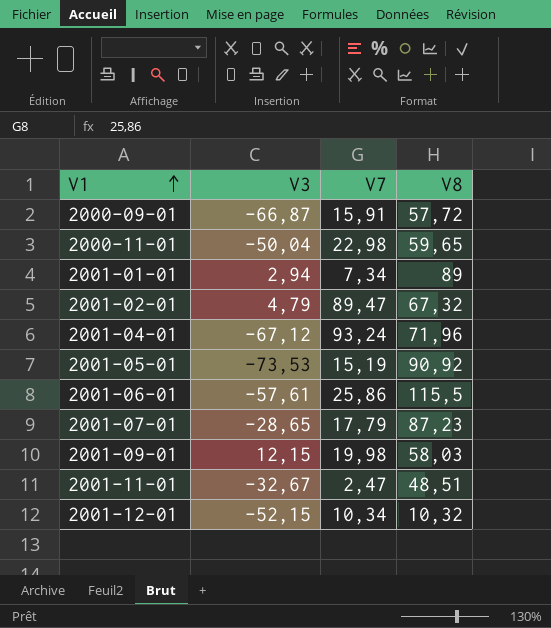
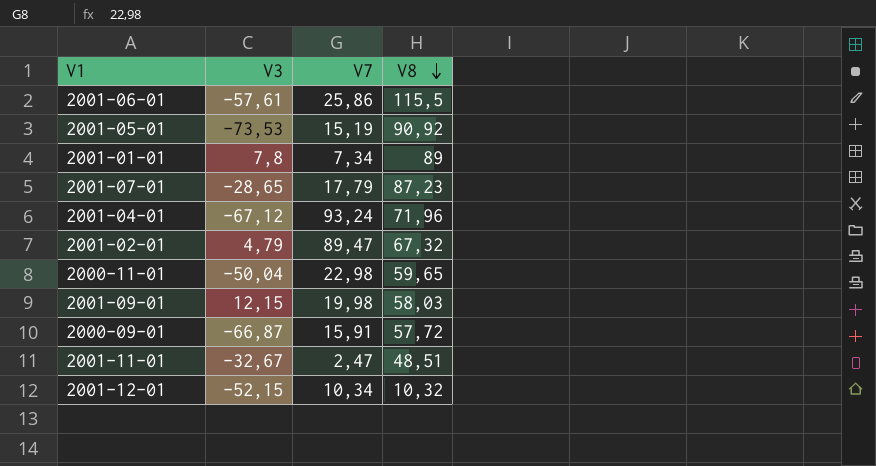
row order: V1 ascending -> V8 descending
2001-01-01 | V3: 2,94 -> 7,8

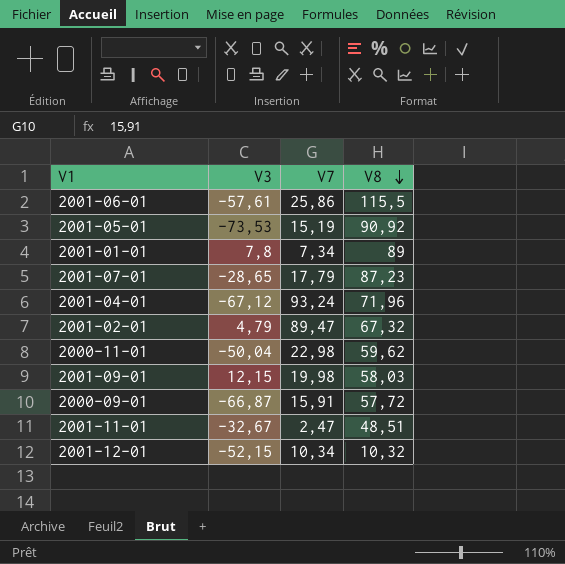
2000-11-01 | V8: 59,65 -> 59,62

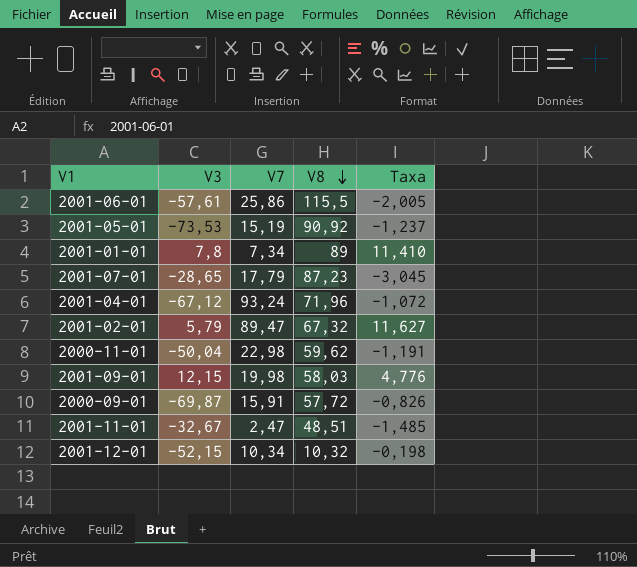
column Taxa | formula: none -> [V8] / [V3]
2001-02-01 | V3: 4,79 -> 5,79
2000-09-01 | V3: -66,87 -> -69,87

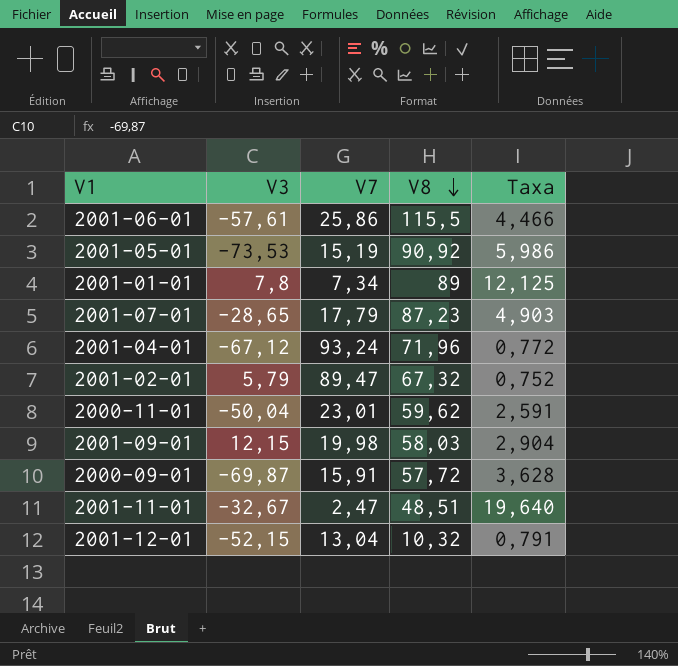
column Taxa | formula: [V8] / [V3] -> [V8] / [V7]
2000-11-01 | V7: 22,98 -> 23,01
2001-12-01 | V7: 10,34 -> 13,04

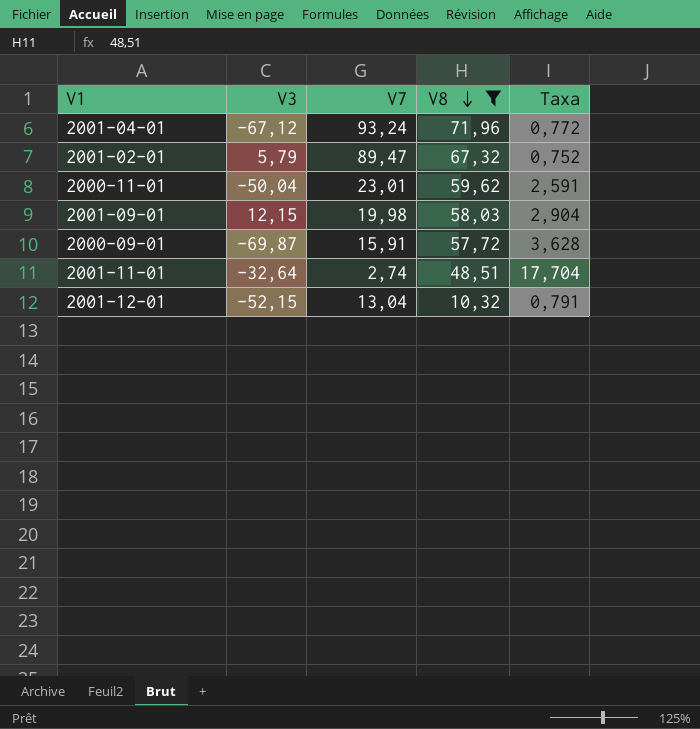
filter: none -> V8 <= 71,96
2001-11-01 | V3: -32,67 -> -32,64
2001-11-01 | V7: 2,47 -> 2,74
2001-11-01 | Taxa: 19,640 -> 17,704

